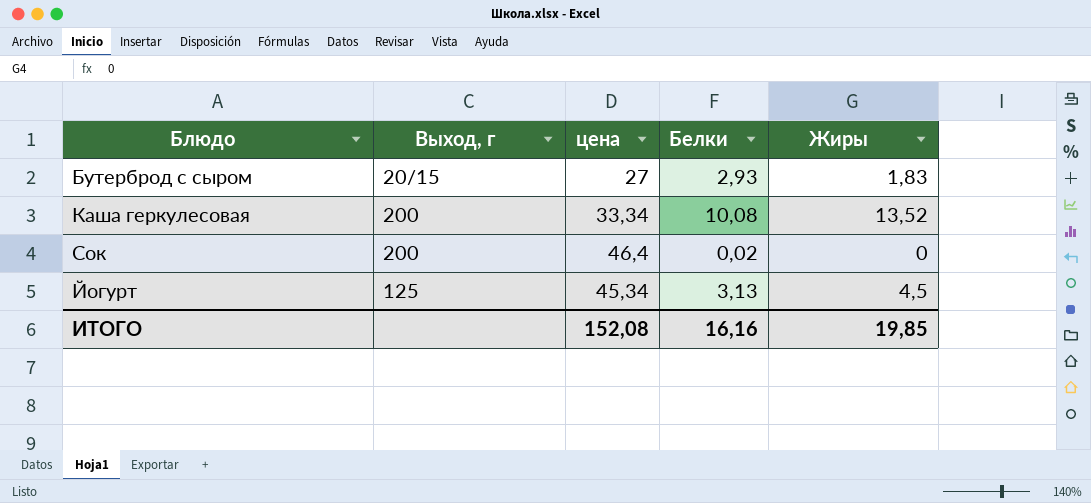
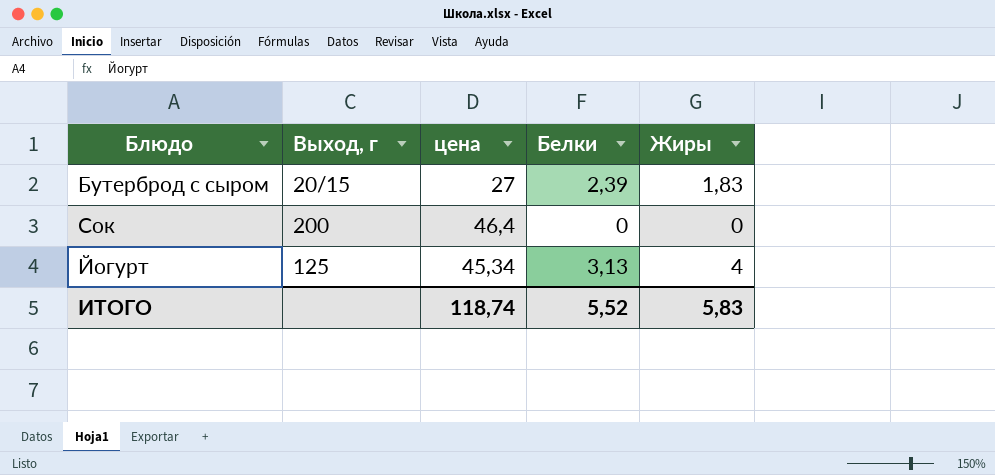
row Каша геркулесовая: 200 | 33,34 | 10,08 | 13,52 -> none
Бутерброд с сыром | Белки: 2,93 -> 2,39
Сок | Белки: 0,02 -> 0
Йогурт | Жиры: 4,5 -> 4
ИТОГО | цена: 152,08 -> 118,74
ИТОГО | Белки: 16,16 -> 5,52
ИТОГО | Жиры: 19,85 -> 5,83

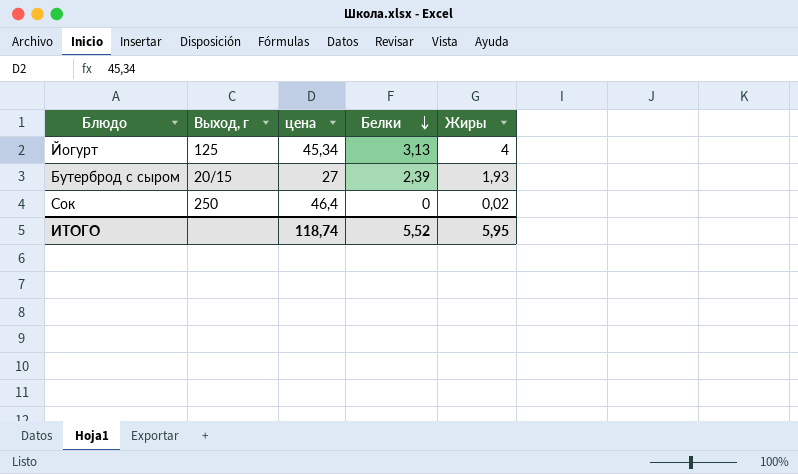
row order: none -> Белки descending
Бутерброд с сыром | Жиры: 1,83 -> 1,93
Сок | Выход, г: 200 -> 250
Сок | Жиры: 0 -> 0,02
ИТОГО | Жиры: 5,83 -> 5,95

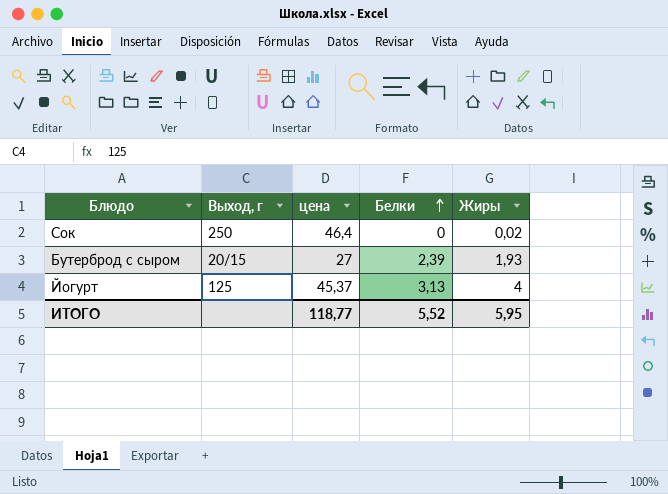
row order: Белки descending -> Белки ascending
Йогурт | цена: 45,34 -> 45,37
ИТОГО | цена: 118,74 -> 118,77

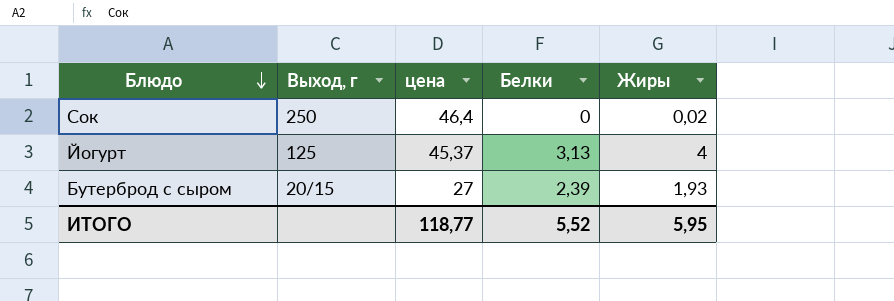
row order: Белки ascending -> Блюдо descending

